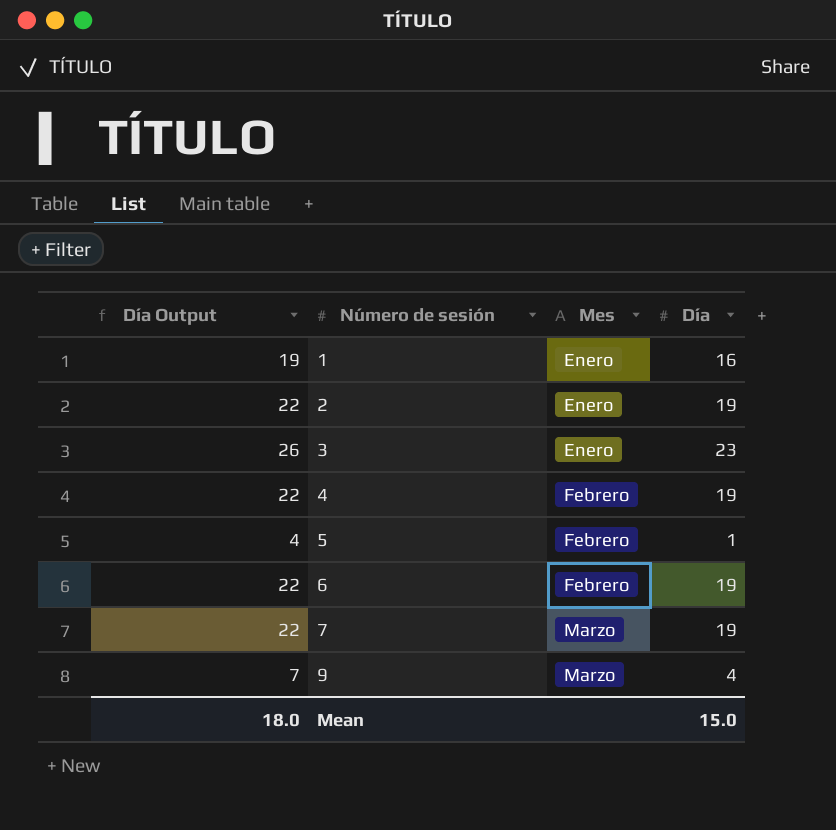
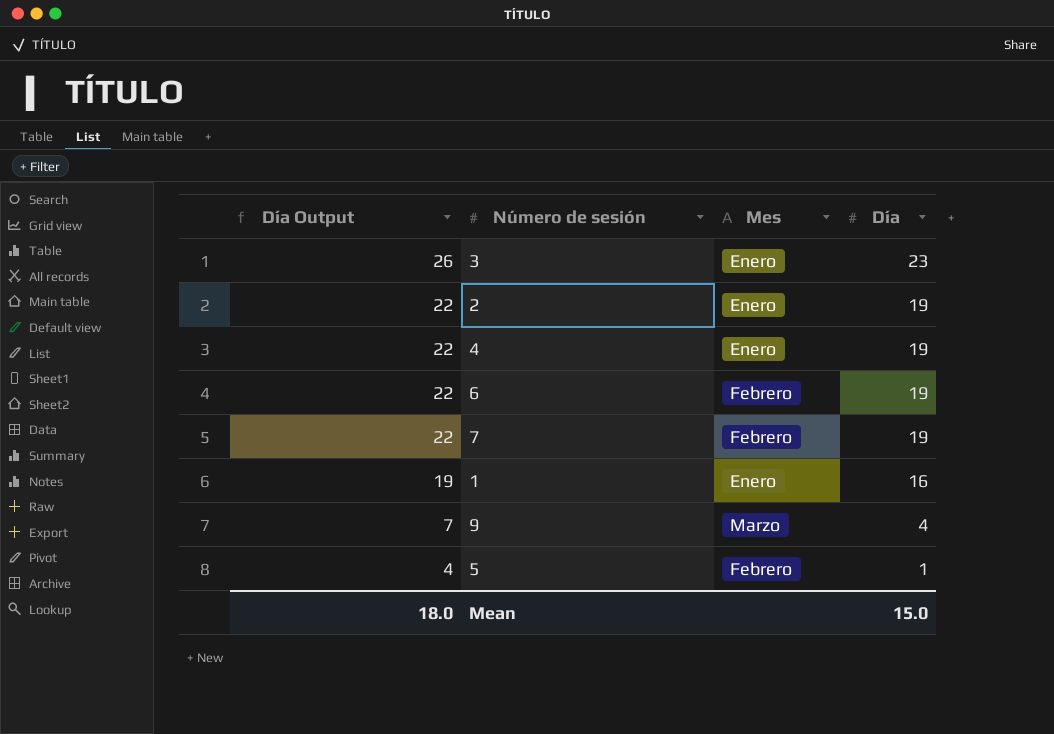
row order: Número de sesión ascending -> Día Output descending
4 | Mes: Febrero -> Enero
7 | Mes: Marzo -> Febrero

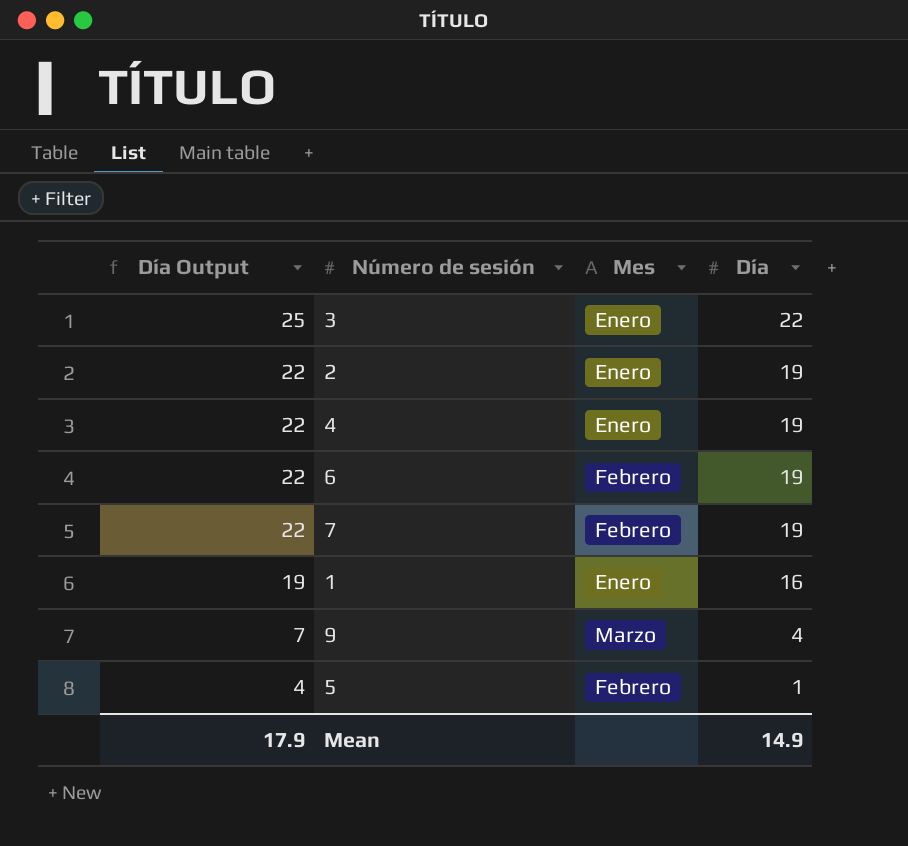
3 | Día Output: 26 -> 25
3 | Día: 23 -> 22
Mean | Día Output: 18.0 -> 17.9
Mean | Día: 15.0 -> 14.9

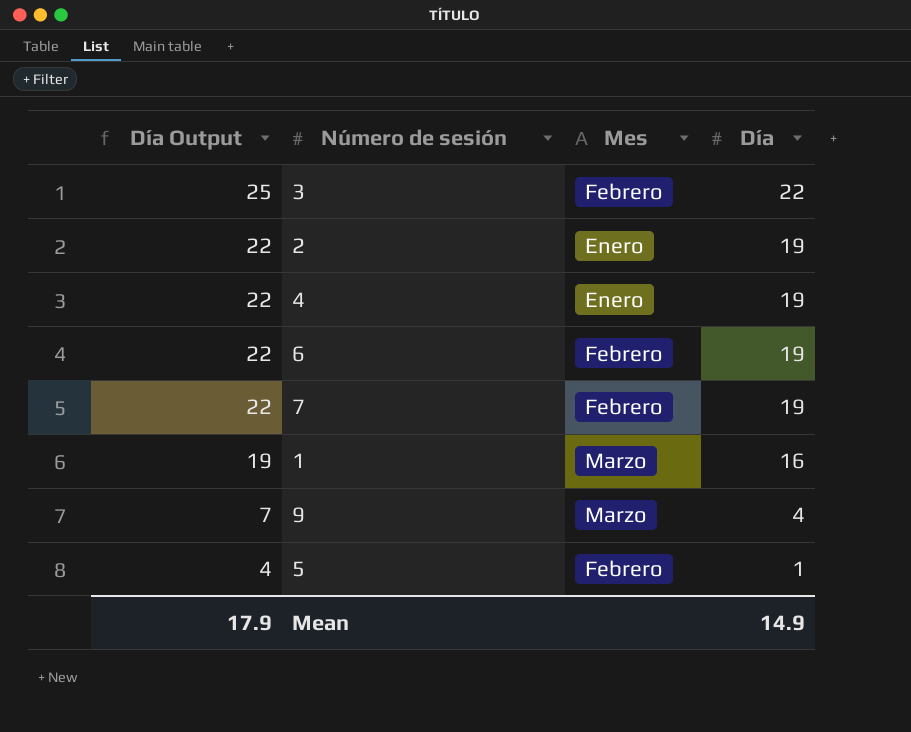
3 | Mes: Enero -> Febrero
1 | Mes: Enero -> Marzo

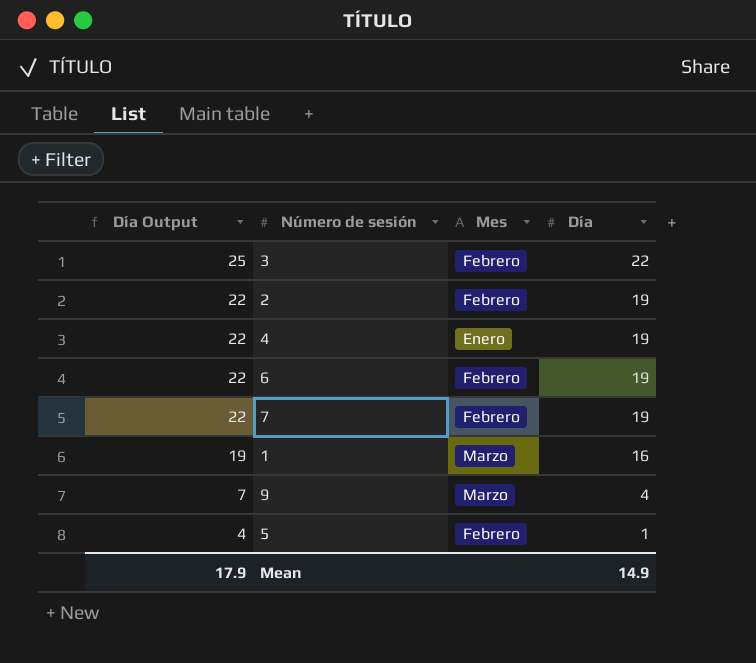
2 | Mes: Enero -> Febrero

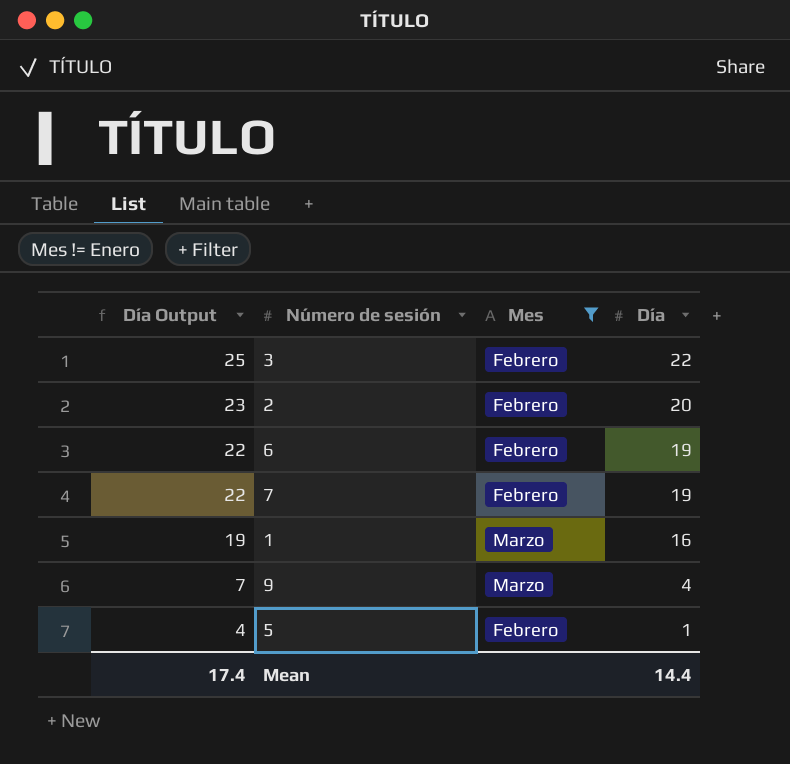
filter: none -> Mes != Enero
2 | Día Output: 22 -> 23
2 | Día: 19 -> 20
Mean | Día Output: 17.9 -> 17.4
Mean | Día: 14.9 -> 14.4

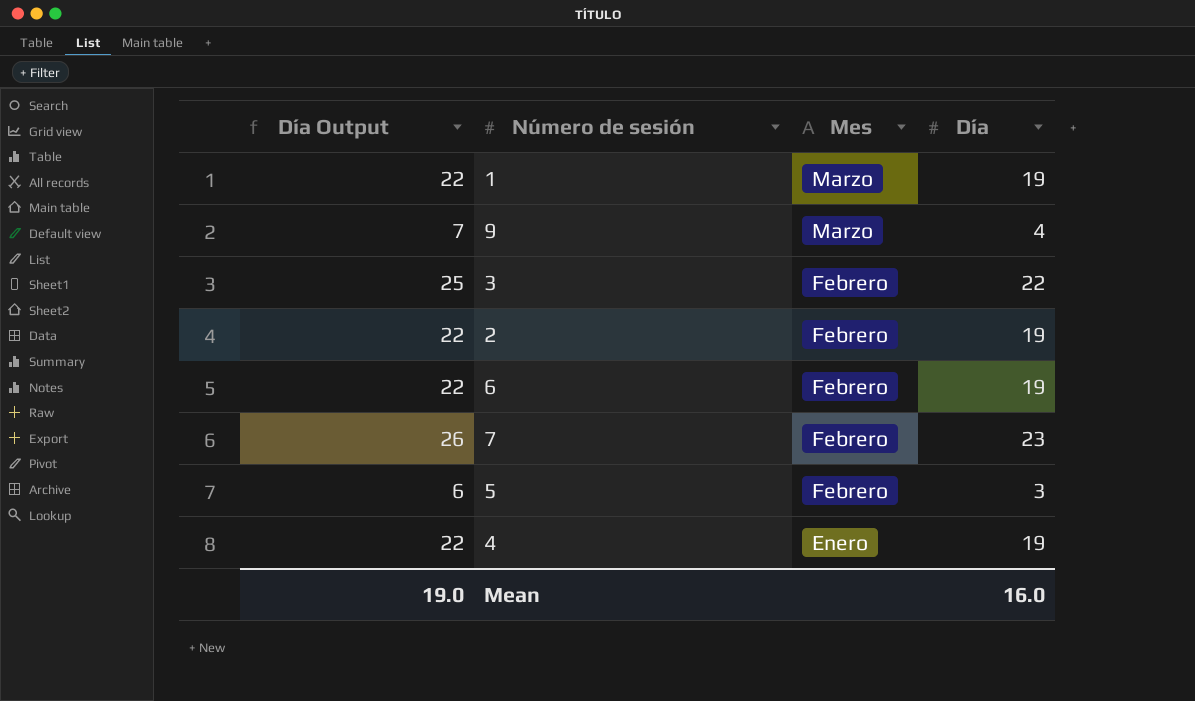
filter: Mes != Enero -> none
row order: Día Output descending -> Mes descending
1 | Día Output: 19 -> 22
1 | Día: 16 -> 19
2 | Día Output: 23 -> 22
2 | Día: 20 -> 19
7 | Día Output: 22 -> 26
7 | Día: 19 -> 23
5 | Día Output: 4 -> 6
5 | Día: 1 -> 3
Mean | Día Output: 17.4 -> 19.0
Mean | Día: 14.4 -> 16.0

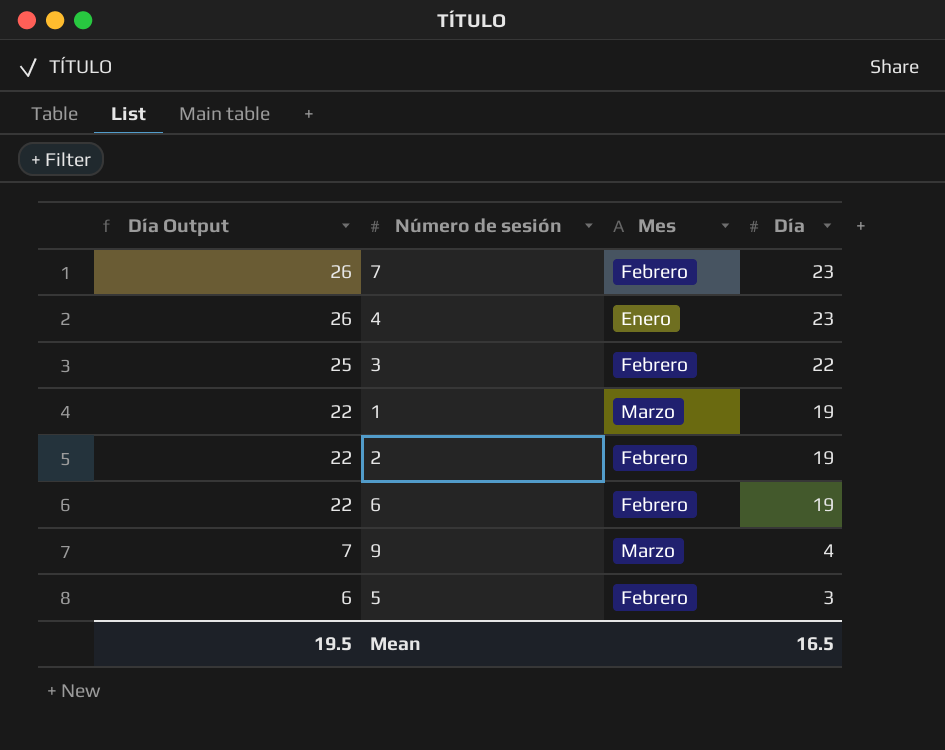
row order: Mes descending -> Día Output descending
4 | Día Output: 22 -> 26
4 | Día: 19 -> 23
Mean | Día Output: 19.0 -> 19.5
Mean | Día: 16.0 -> 16.5

